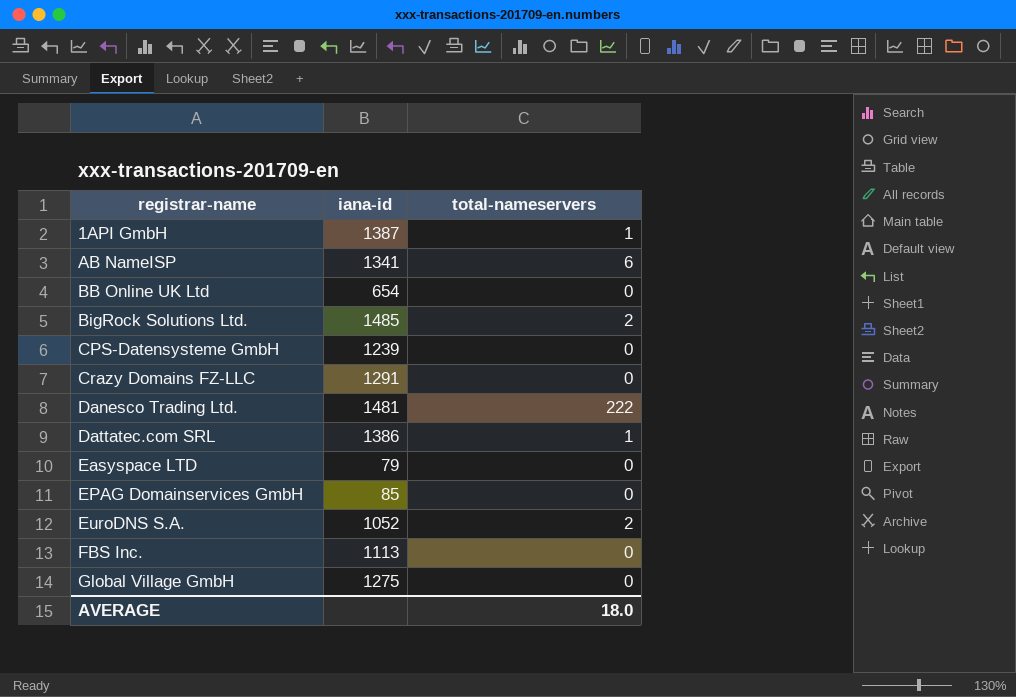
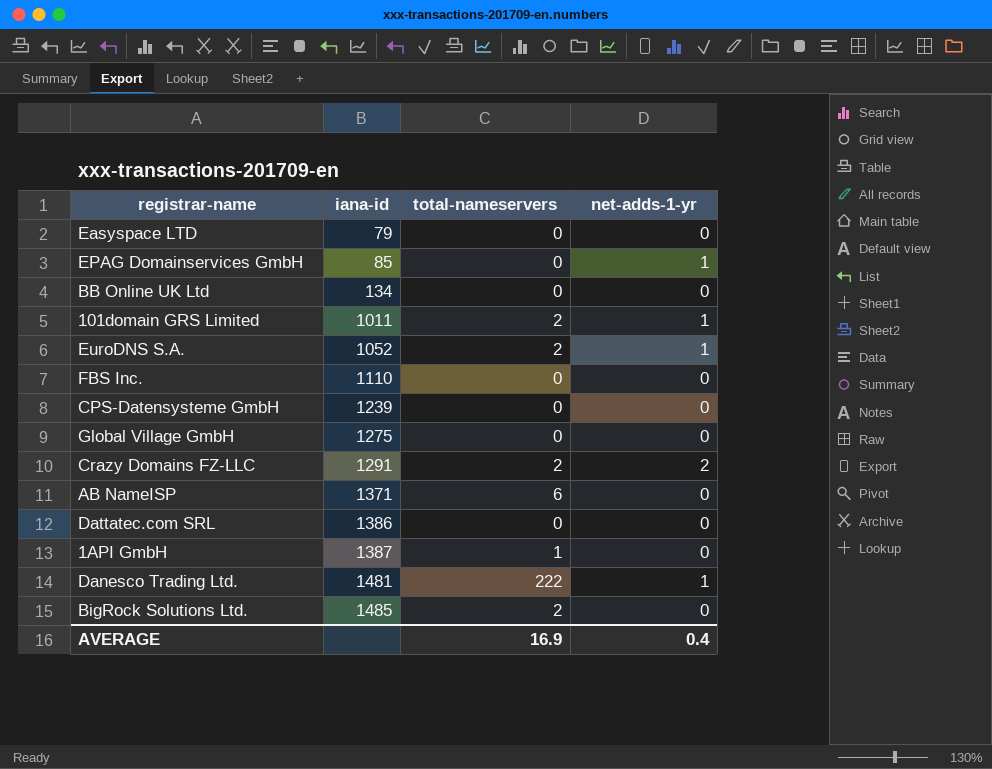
row order: registrar-name ascending -> iana-id ascending
column net-adds-1-yr | position: none -> 4
BB Online UK Ltd | iana-id: 654 -> 134
row 101domain GRS Limited: none -> 1011 | 2 | 1
FBS Inc. | iana-id: 1113 -> 1110
Crazy Domains FZ-LLC | total-nameservers: 0 -> 2
AB NameISP | iana-id: 1341 -> 1371
Dattatec.com SRL | total-nameservers: 1 -> 0
AVERAGE | total-nameservers: 18.0 -> 16.9

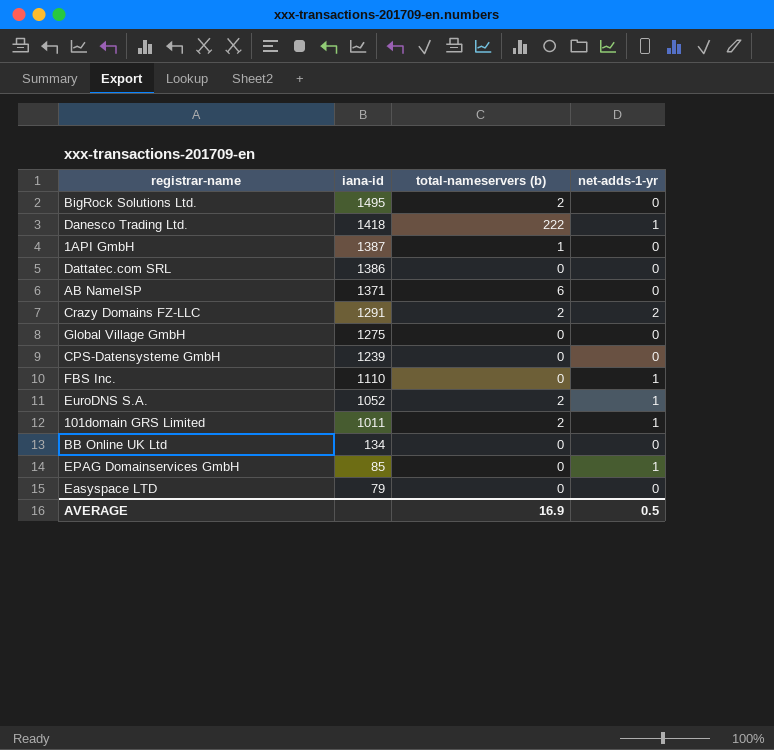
row order: iana-id ascending -> iana-id descending
column name: total-nameservers -> total-nameservers (b)
BigRock Solutions Ltd. | iana-id: 1485 -> 1495
Danesco Trading Ltd. | iana-id: 1481 -> 1418
FBS Inc. | net-adds-1-yr: 0 -> 1
AVERAGE | net-adds-1-yr: 0.4 -> 0.5

